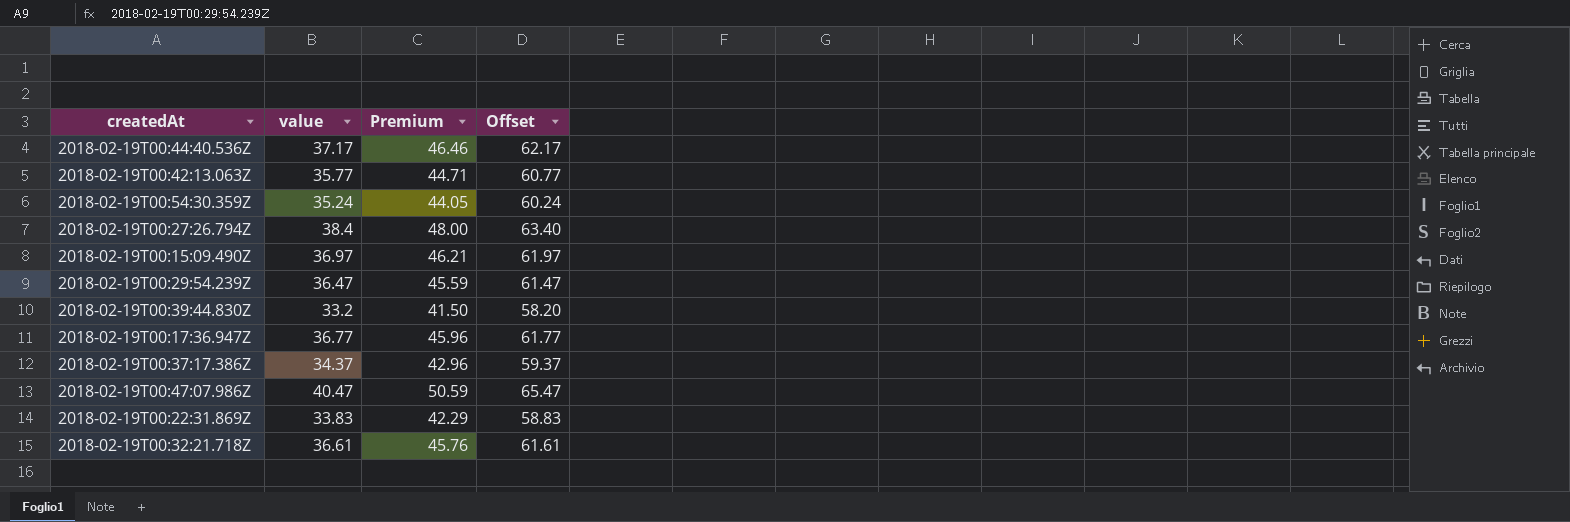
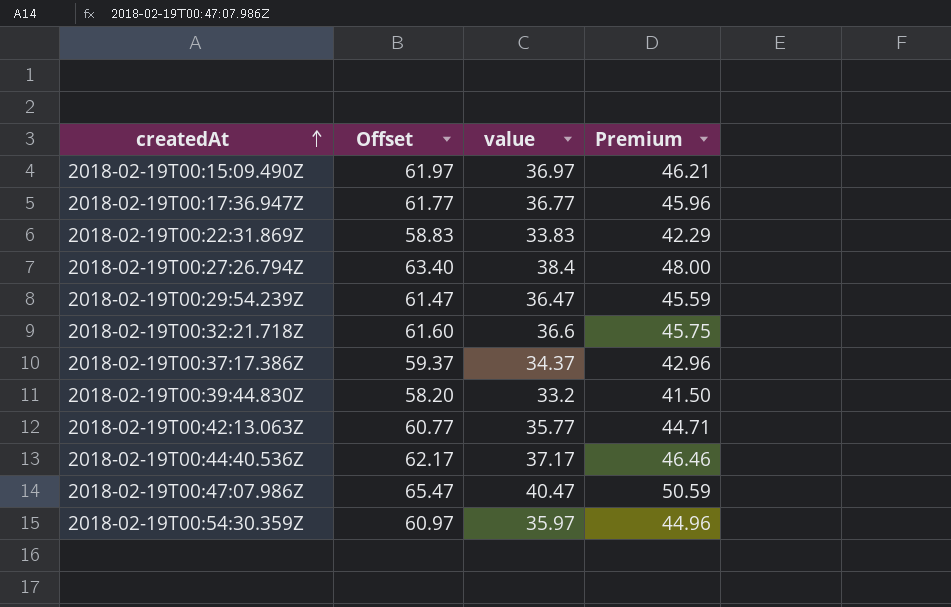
row order: none -> createdAt ascending
column Offset | position: 4 -> 2
2018-02-19T00:32:21.718Z | Offset: 61.61 -> 61.60
2018-02-19T00:32:21.718Z | value: 36.61 -> 36.6
2018-02-19T00:32:21.718Z | Premium: 45.76 -> 45.75
2018-02-19T00:54:30.359Z | Offset: 60.24 -> 60.97
2018-02-19T00:54:30.359Z | value: 35.24 -> 35.97
2018-02-19T00:54:30.359Z | Premium: 44.05 -> 44.96

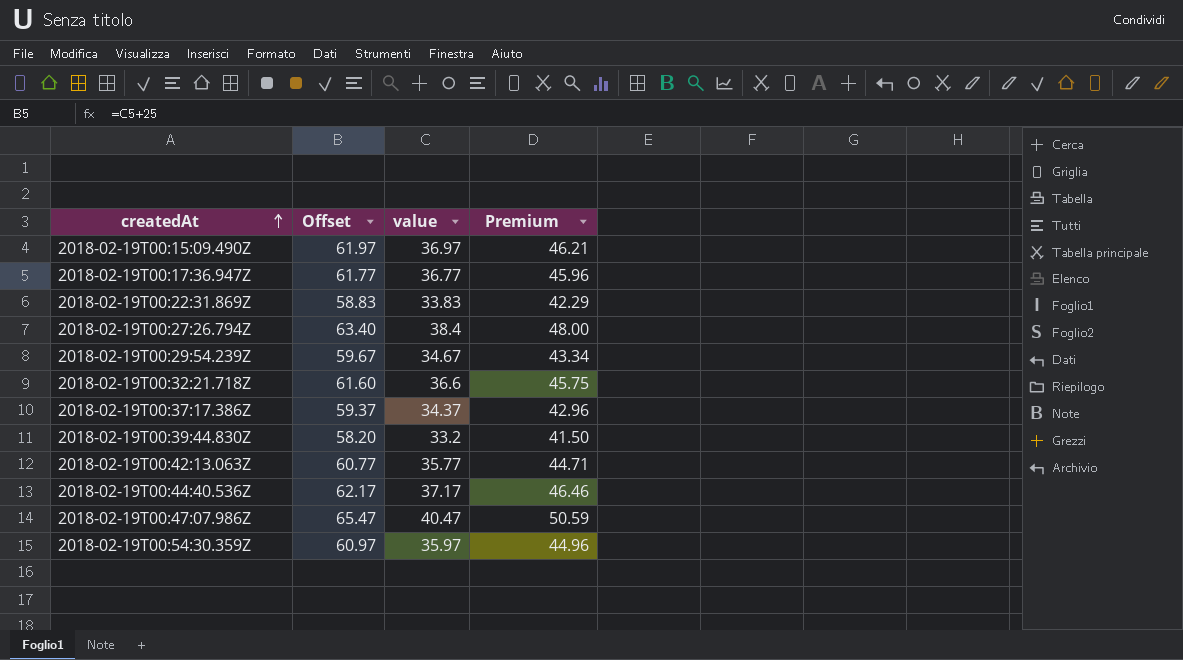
2018-02-19T00:29:54.239Z | Offset: 61.47 -> 59.67
2018-02-19T00:29:54.239Z | value: 36.47 -> 34.67
2018-02-19T00:29:54.239Z | Premium: 45.59 -> 43.34

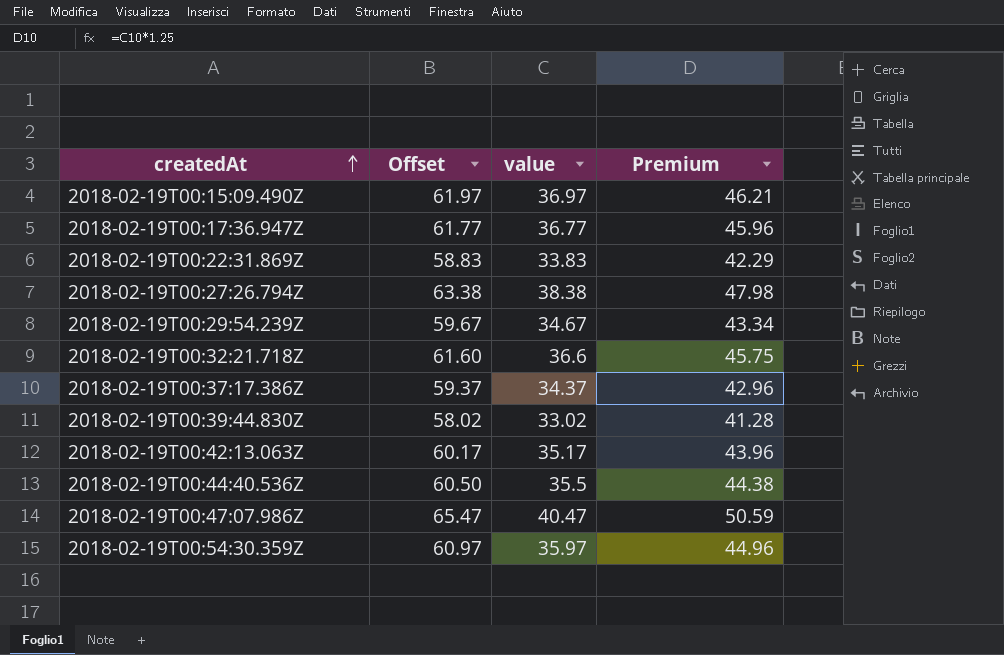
2018-02-19T00:27:26.794Z | Offset: 63.40 -> 63.38
2018-02-19T00:27:26.794Z | value: 38.4 -> 38.38
2018-02-19T00:27:26.794Z | Premium: 48.00 -> 47.98
2018-02-19T00:39:44.830Z | Offset: 58.20 -> 58.02
2018-02-19T00:39:44.830Z | value: 33.2 -> 33.02
2018-02-19T00:39:44.830Z | Premium: 41.50 -> 41.28
2018-02-19T00:42:13.063Z | Offset: 60.77 -> 60.17
2018-02-19T00:42:13.063Z | value: 35.77 -> 35.17
2018-02-19T00:42:13.063Z | Premium: 44.71 -> 43.96
2018-02-19T00:44:40.536Z | Offset: 62.17 -> 60.50
2018-02-19T00:44:40.536Z | value: 37.17 -> 35.5
2018-02-19T00:44:40.536Z | Premium: 46.46 -> 44.38

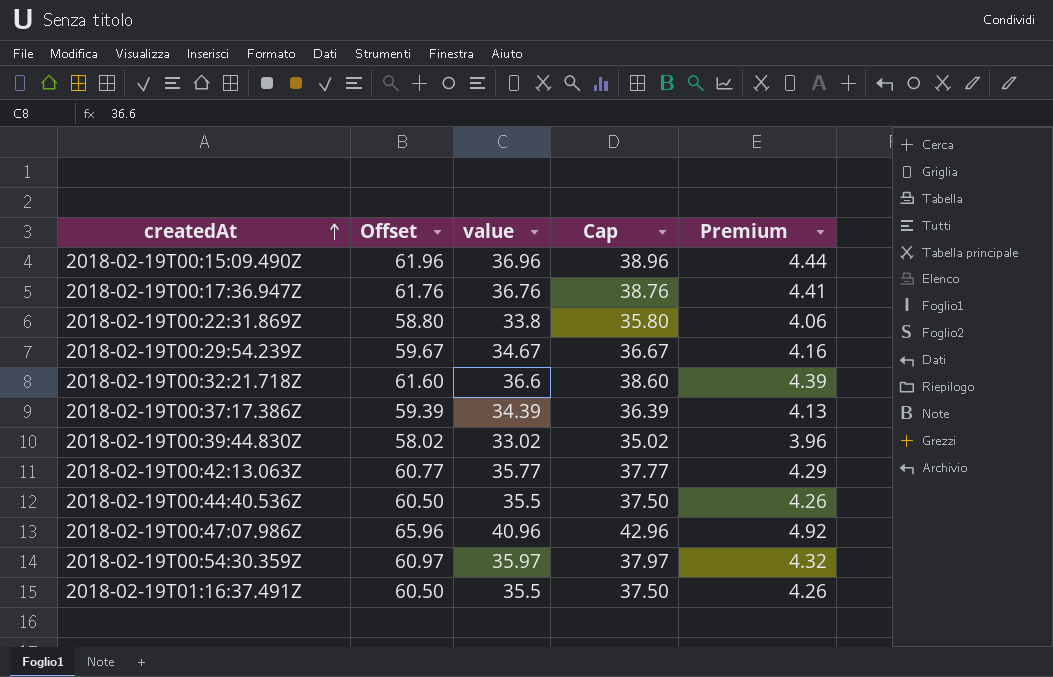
column Cap | formula: none -> [value] + 2
column Premium | formula: [value] * 1.25 -> [value] * 0.12
row 2018-02-19T00:27:26.794Z: 63.38 | 38.38 | 47.98 -> none
2018-02-19T00:15:09.490Z | Offset: 61.97 -> 61.96
2018-02-19T00:15:09.490Z | value: 36.97 -> 36.96
2018-02-19T00:17:36.947Z | Offset: 61.77 -> 61.76
2018-02-19T00:17:36.947Z | value: 36.77 -> 36.76
2018-02-19T00:22:31.869Z | Offset: 58.83 -> 58.80
2018-02-19T00:22:31.869Z | value: 33.83 -> 33.8
2018-02-19T00:37:17.386Z | Offset: 59.37 -> 59.39
2018-02-19T00:37:17.386Z | value: 34.37 -> 34.39
2018-02-19T00:42:13.063Z | Offset: 60.17 -> 60.77
2018-02-19T00:42:13.063Z | value: 35.17 -> 35.77
2018-02-19T00:47:07.986Z | Offset: 65.47 -> 65.96
2018-02-19T00:47:07.986Z | value: 40.47 -> 40.96
row 2018-02-19T01:16:37.491Z: none -> 60.50 | 35.5 | 37.50 | 4.26

